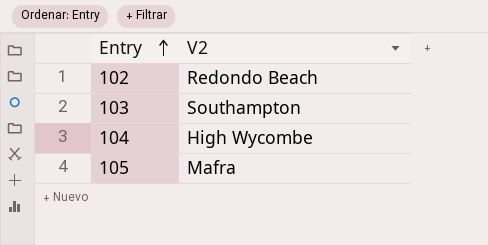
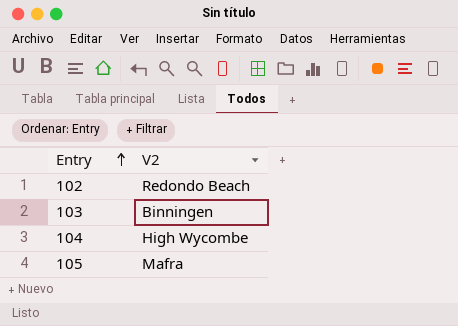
103 | V2: Southampton -> Binningen

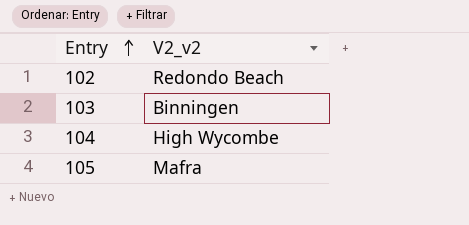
column name: V2 -> V2_v2

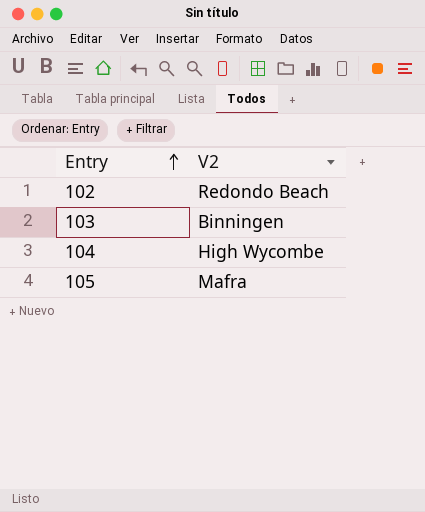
column name: V2_v2 -> V2

